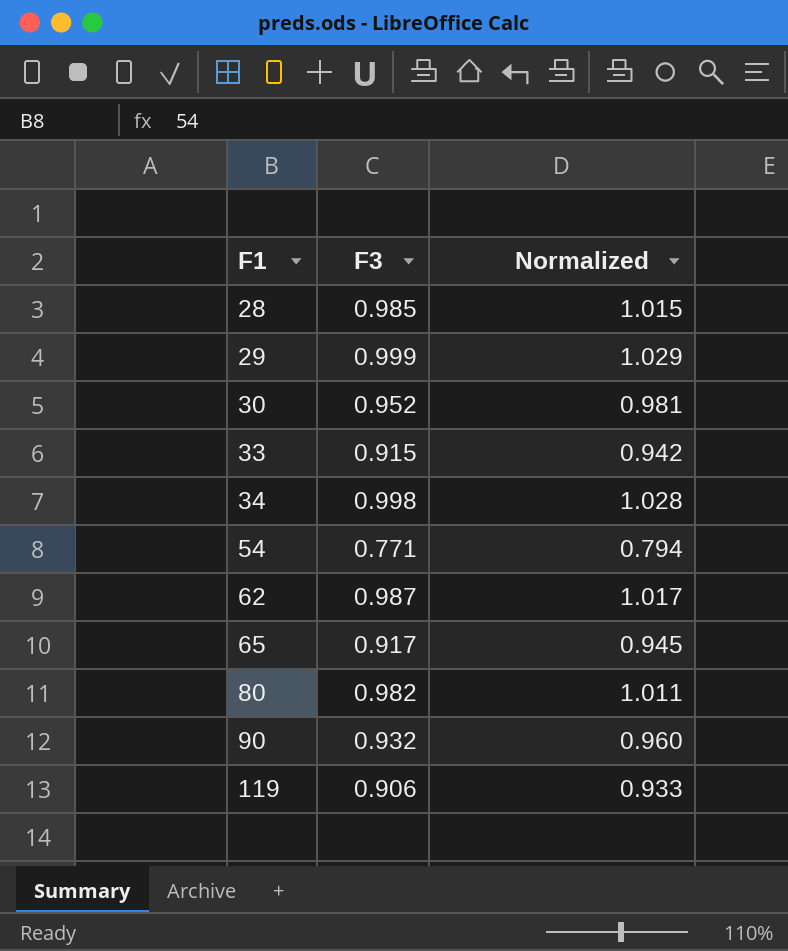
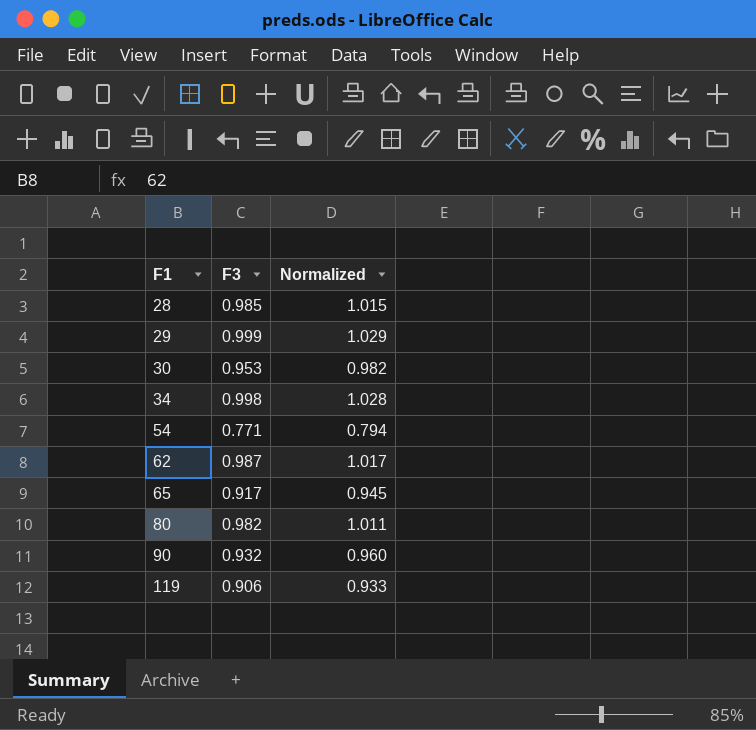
row 33: 0.915 | 0.942 -> none
30 | F3: 0.952 -> 0.953
30 | Normalized: 0.981 -> 0.982

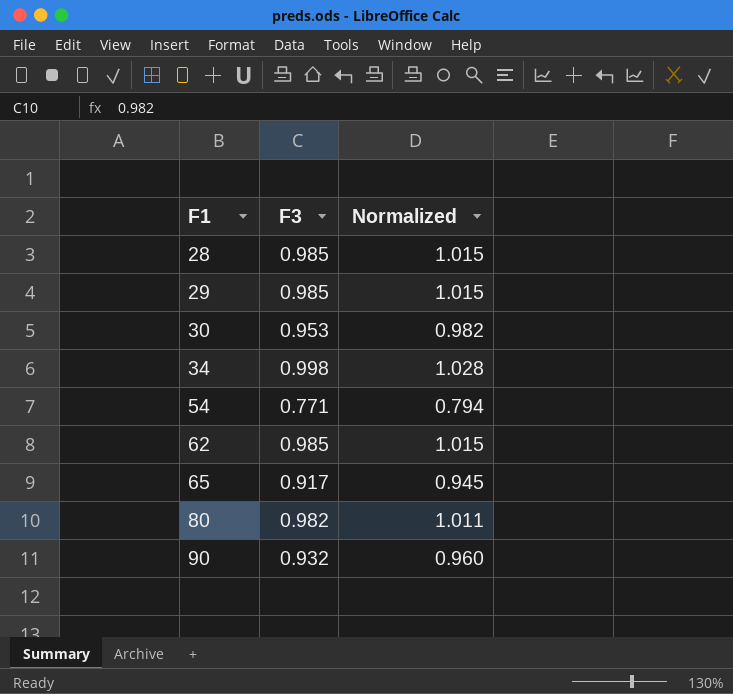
row 119: 0.906 | 0.933 -> none
29 | F3: 0.999 -> 0.985
29 | Normalized: 1.029 -> 1.015
62 | F3: 0.987 -> 0.985
62 | Normalized: 1.017 -> 1.015

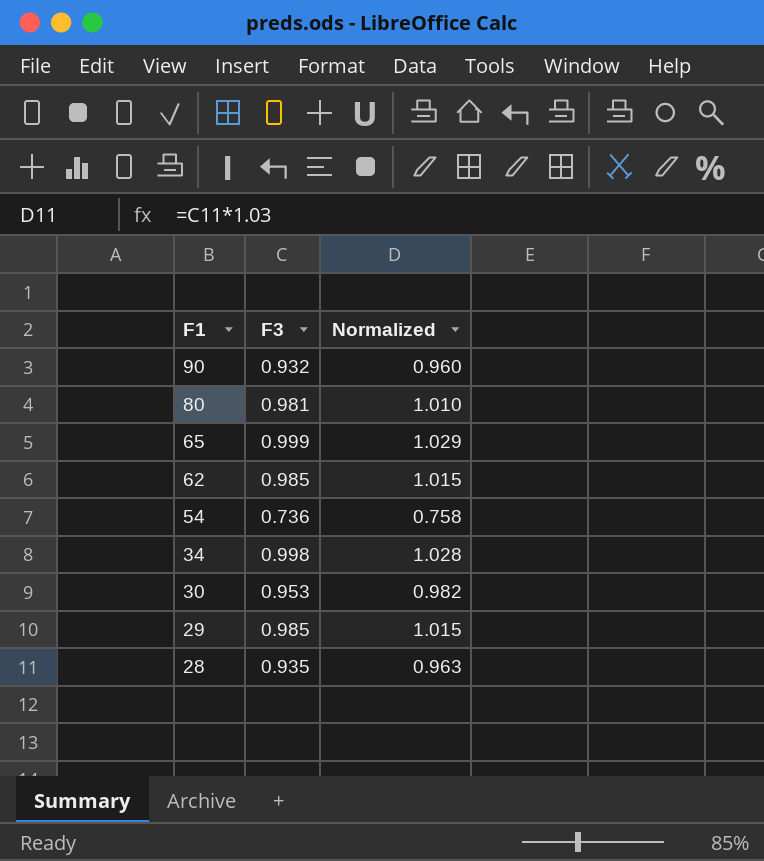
row order: F1 ascending -> F1 descending
80 | F3: 0.982 -> 0.981
80 | Normalized: 1.011 -> 1.010
65 | F3: 0.917 -> 0.999
65 | Normalized: 0.945 -> 1.029
54 | F3: 0.771 -> 0.736
54 | Normalized: 0.794 -> 0.758
28 | F3: 0.985 -> 0.935
28 | Normalized: 1.015 -> 0.963

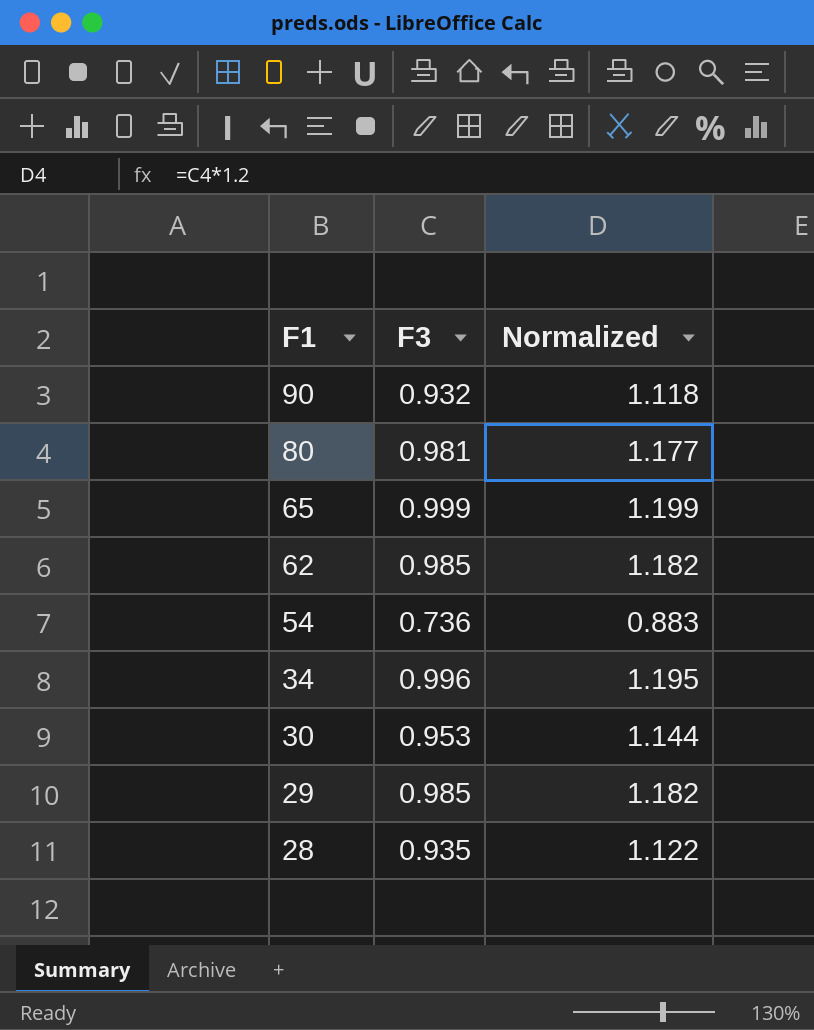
column Normalized | formula: [F3] * 1.03 -> [F3] * 1.2
34 | F3: 0.998 -> 0.996

